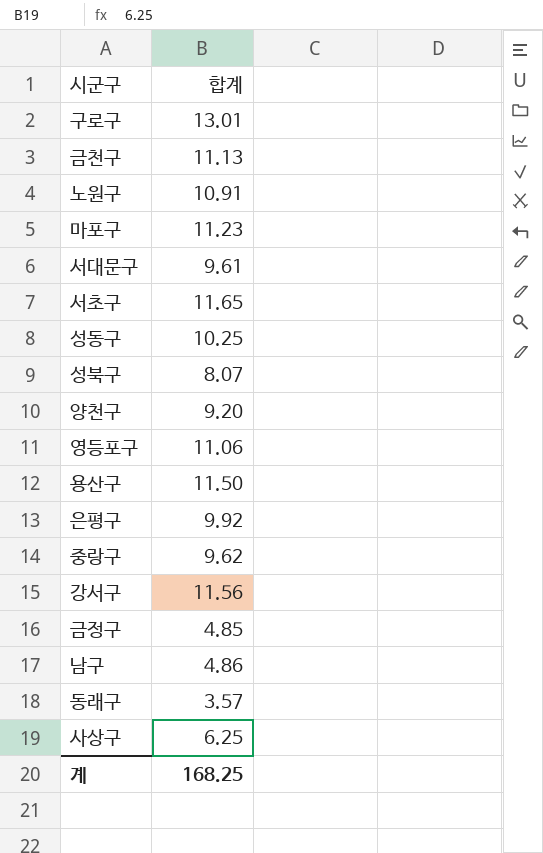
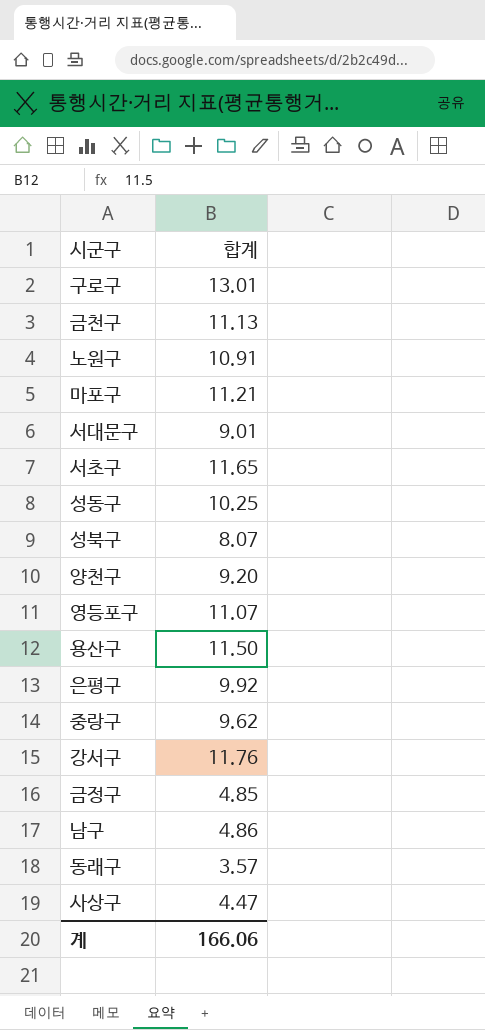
마포구 | 합계: 11.23 -> 11.21
서대문구 | 합계: 9.61 -> 9.01
영등포구 | 합계: 11.06 -> 11.07
강서구 | 합계: 11.56 -> 11.76
사상구 | 합계: 6.25 -> 4.47
계 | 합계: 168.25 -> 166.06

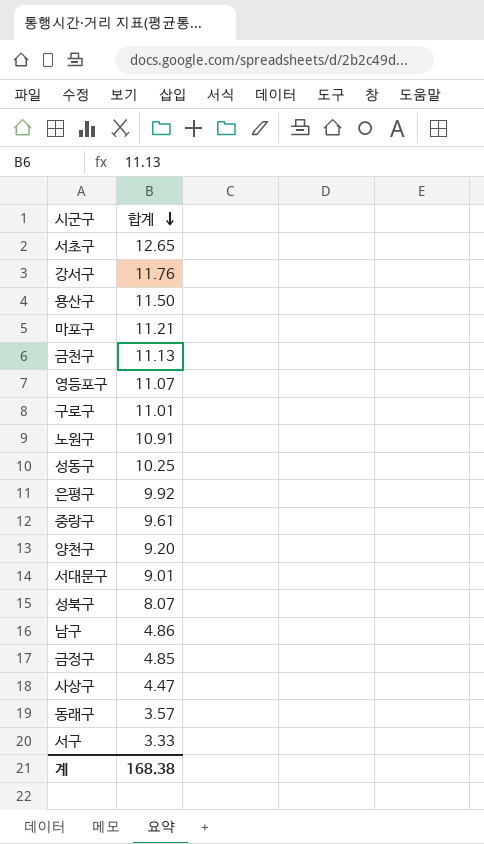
row order: none -> 합계 descending
서초구 | 합계: 11.65 -> 12.65
구로구 | 합계: 13.01 -> 11.01
중랑구 | 합계: 9.62 -> 9.61
row 서구: none -> 3.33
계 | 합계: 166.06 -> 168.38

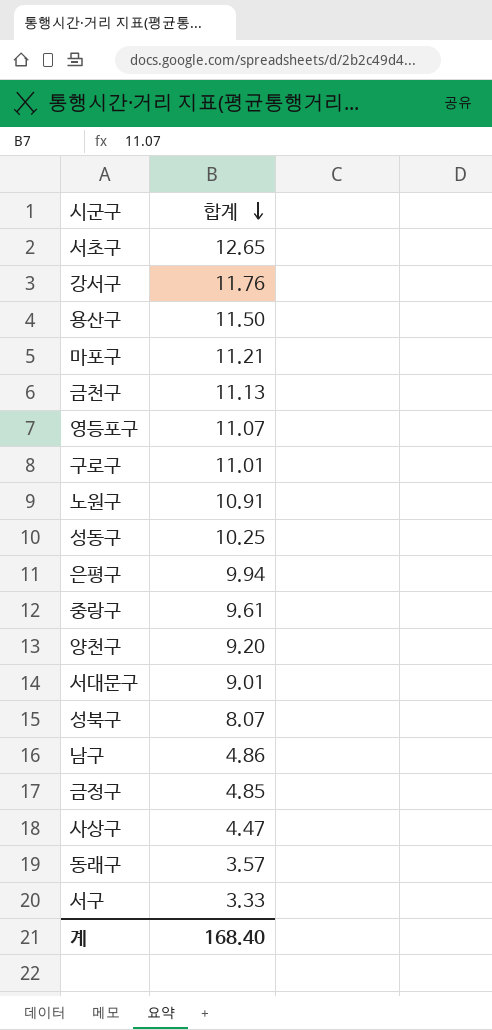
은평구 | 합계: 9.92 -> 9.94
계 | 합계: 168.38 -> 168.40

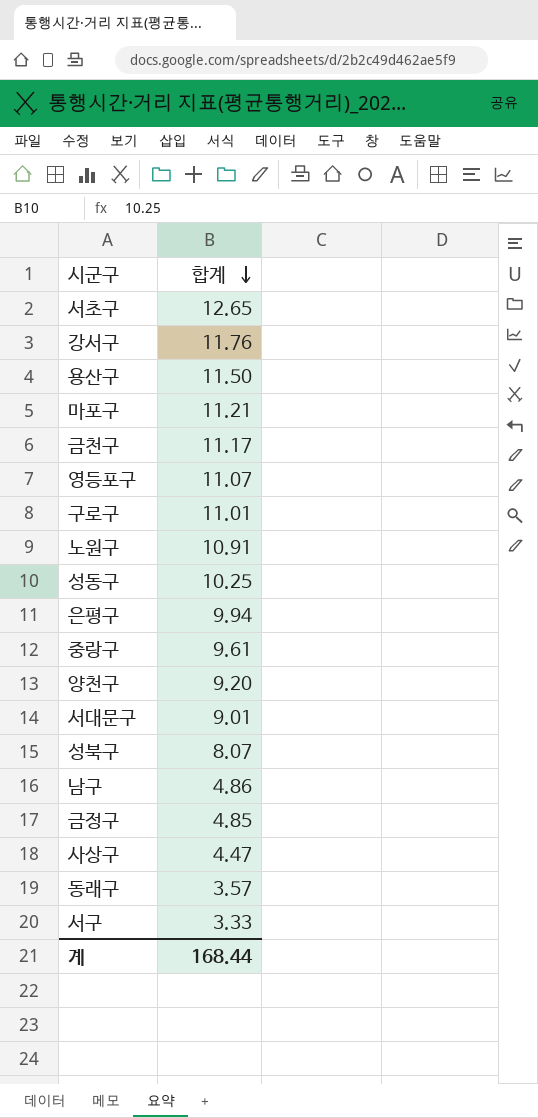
금천구 | 합계: 11.13 -> 11.17
계 | 합계: 168.40 -> 168.44

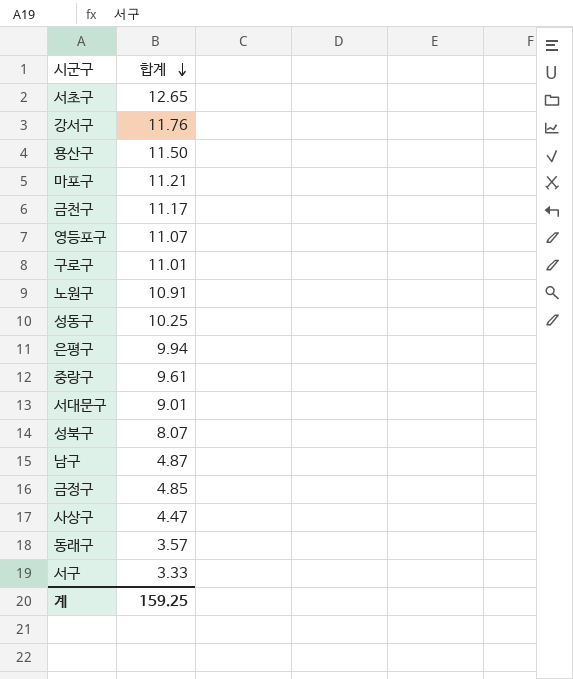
row 양천구: 9.20 -> none
남구 | 합계: 4.86 -> 4.87
계 | 합계: 168.44 -> 159.25

